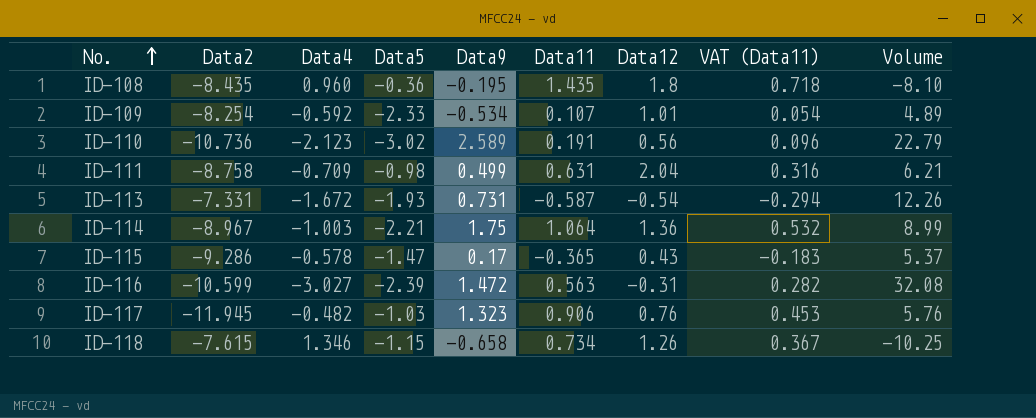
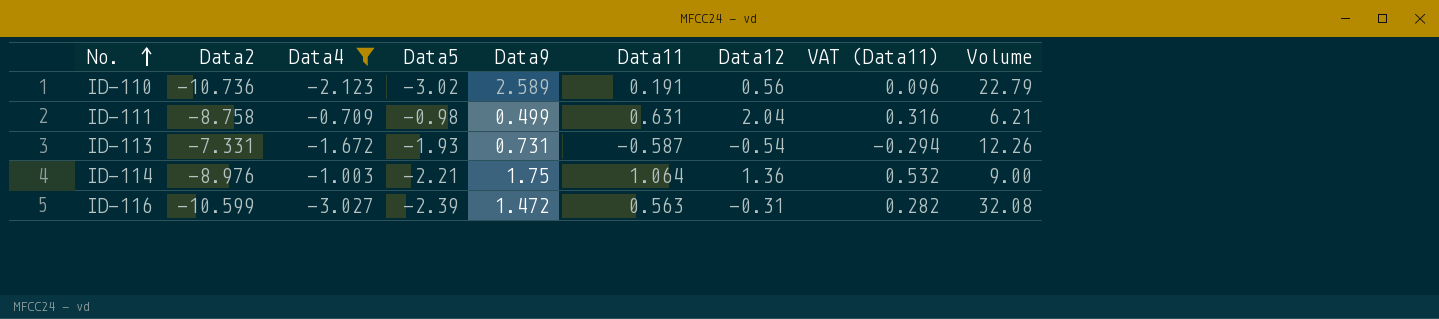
filter: none -> Data4 <= -0.709
ID-114 | Data2: -8.967 -> -8.976
ID-114 | Volume: 8.99 -> 9.00

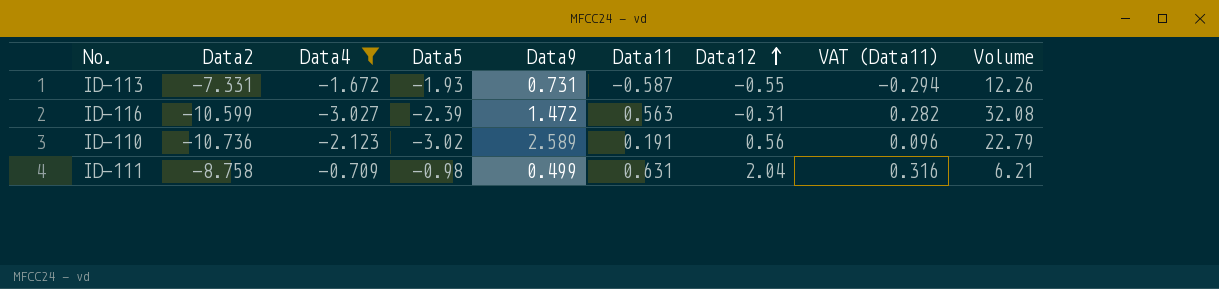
row order: No. ascending -> Data12 ascending
row ID-114: -8.976 | -1.003 | -2.21 | 1.75 | 1.064 | 1.36 | 0.532 | 9.00 -> none
ID-113 | Data12: -0.54 -> -0.55

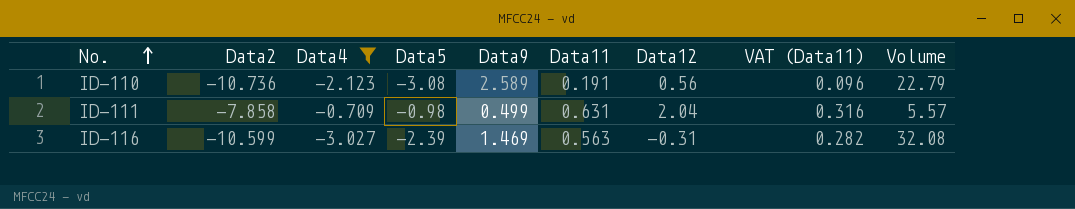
row order: Data12 ascending -> No. ascending
row ID-113: -7.331 | -1.672 | -1.93 | 0.731 | -0.587 | -0.55 | -0.294 | 12.26 -> none
ID-110 | Data5: -3.02 -> -3.08
ID-111 | Data2: -8.758 -> -7.858
ID-111 | Volume: 6.21 -> 5.57
ID-116 | Data9: 1.472 -> 1.469

